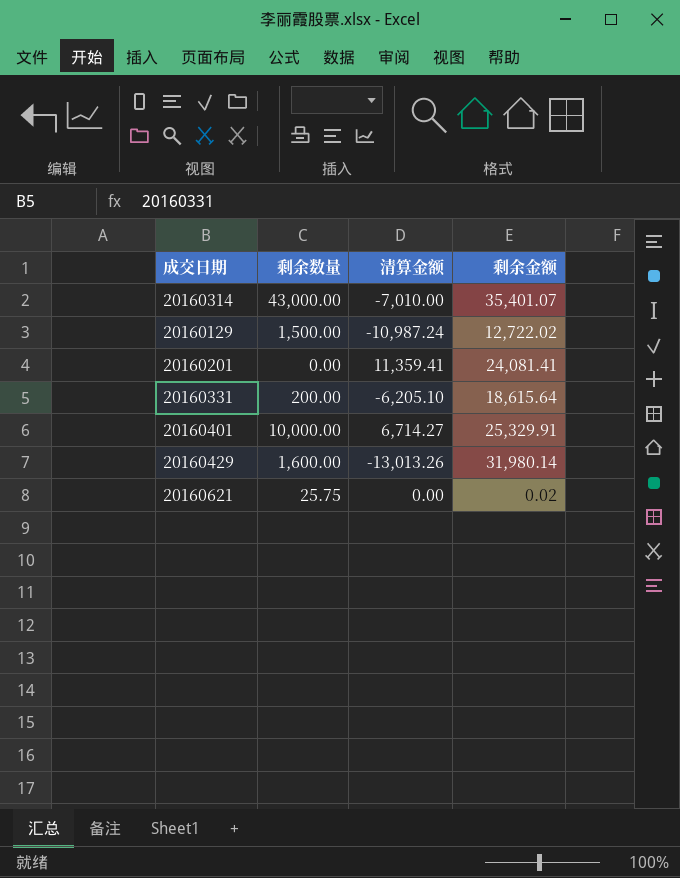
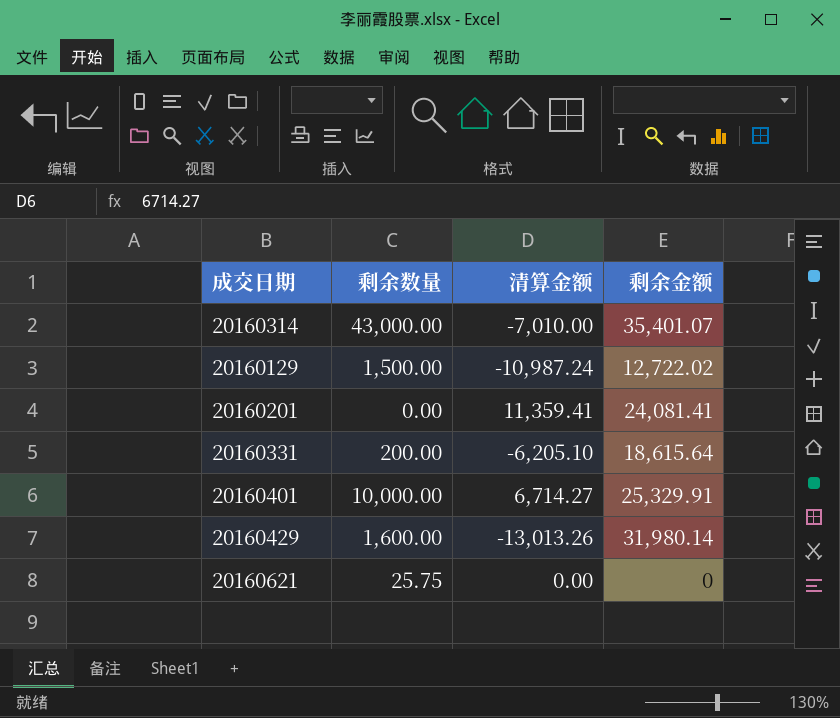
20160621 | 剩余金额: 0.02 -> 0

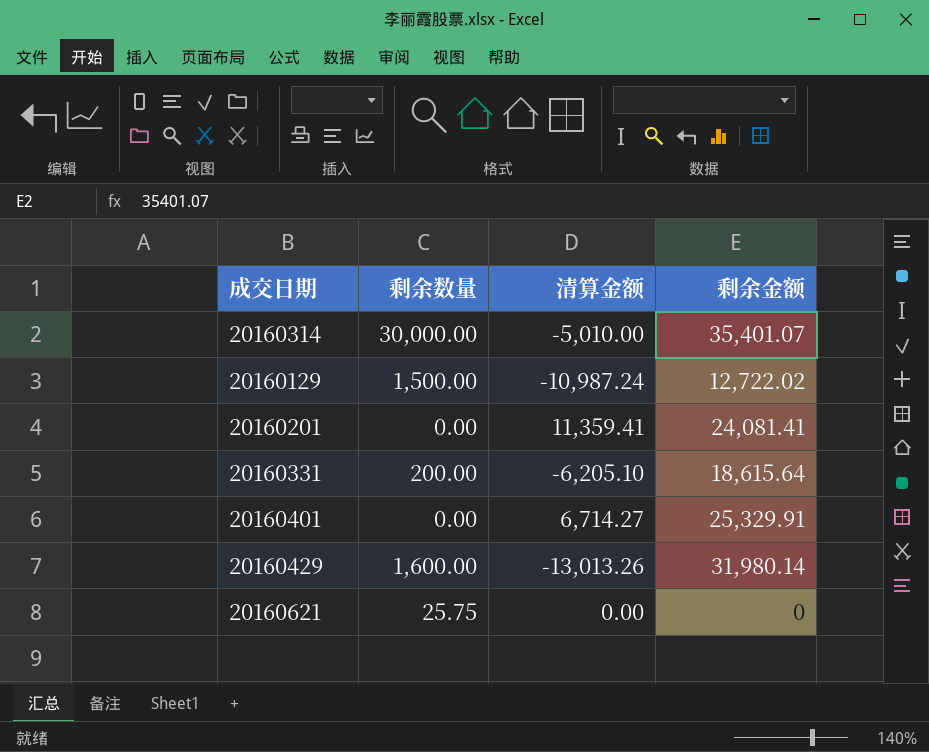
20160314 | 剩余数量: 43,000.00 -> 30,000.00
20160314 | 清算金额: -7,010.00 -> -5,010.00
20160401 | 剩余数量: 10,000.00 -> 0.00

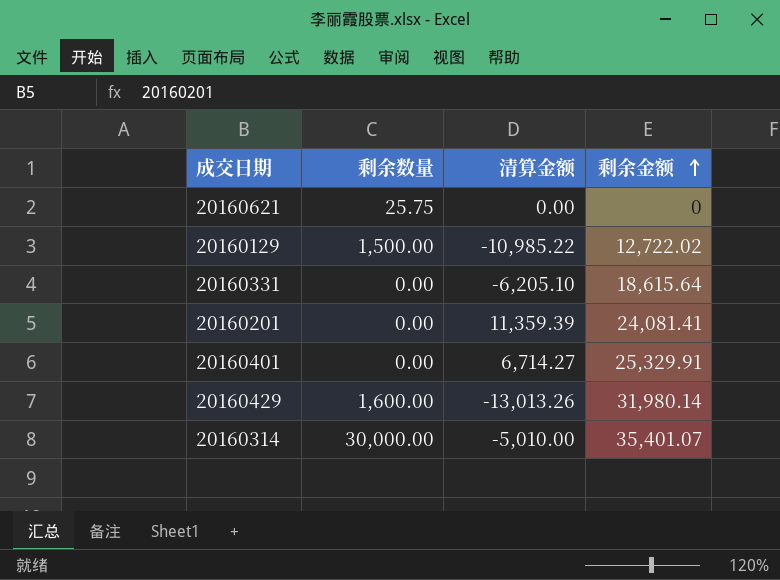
row order: none -> 剩余金额 ascending
20160129 | 清算金额: -10,987.24 -> -10,985.22
20160331 | 剩余数量: 200.00 -> 0.00
20160201 | 清算金额: 11,359.41 -> 11,359.39

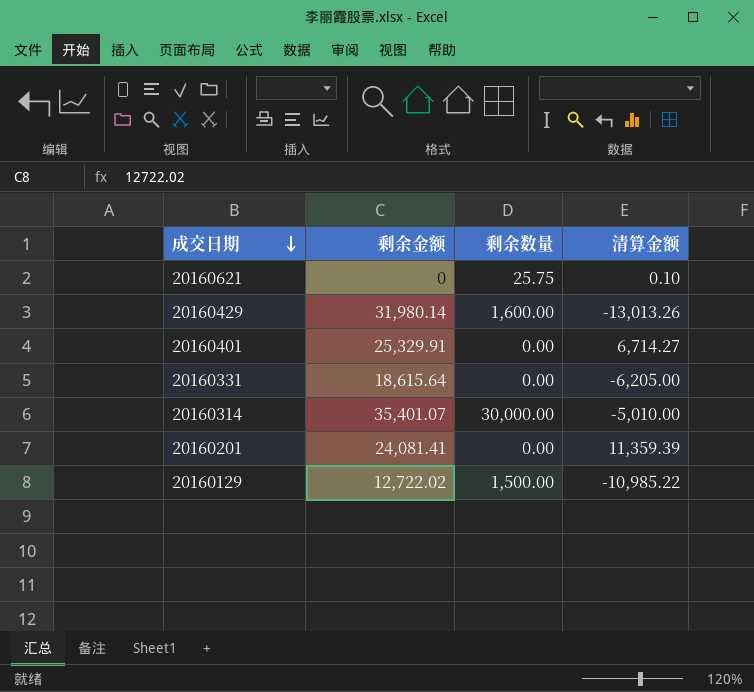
row order: 剩余金额 ascending -> 成交日期 descending
column 剩余金额 | position: 4 -> 2
20160621 | 清算金额: 0.00 -> 0.10
20160331 | 清算金额: -6,205.10 -> -6,205.00

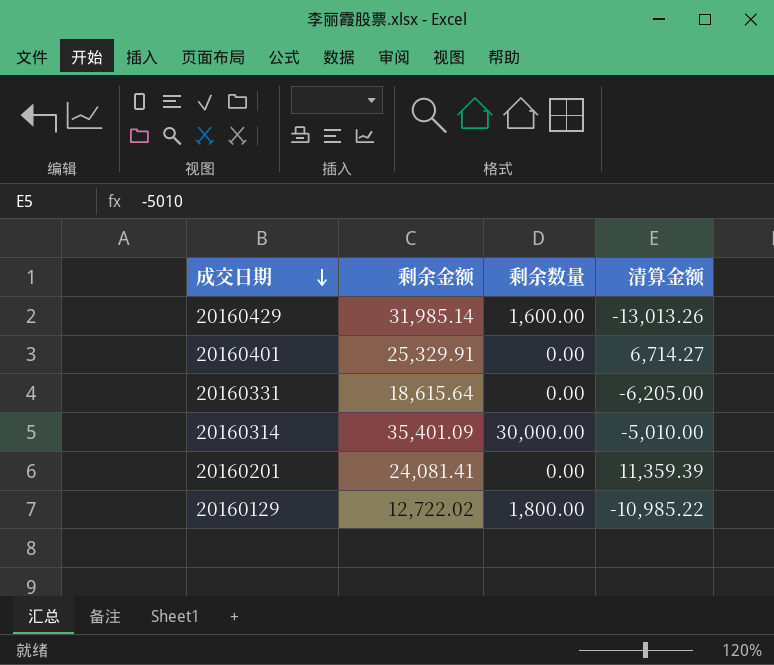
row 20160621: 0 | 25.75 | 0.10 -> none
20160429 | 剩余金额: 31,980.14 -> 31,985.14
20160314 | 剩余金额: 35,401.07 -> 35,401.09
20160129 | 剩余数量: 1,500.00 -> 1,800.00

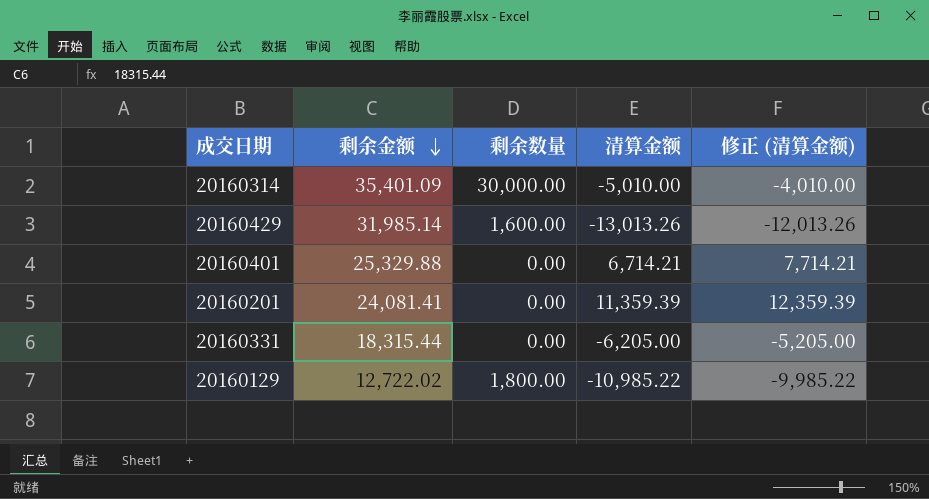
row order: 成交日期 descending -> 剩余金额 descending
column 修正 (清算金额) | formula: none -> [清算金额] + 1000
20160401 | 剩余金额: 25,329.91 -> 25,329.88
20160401 | 清算金额: 6,714.27 -> 6,714.21
20160331 | 剩余金额: 18,615.64 -> 18,315.44

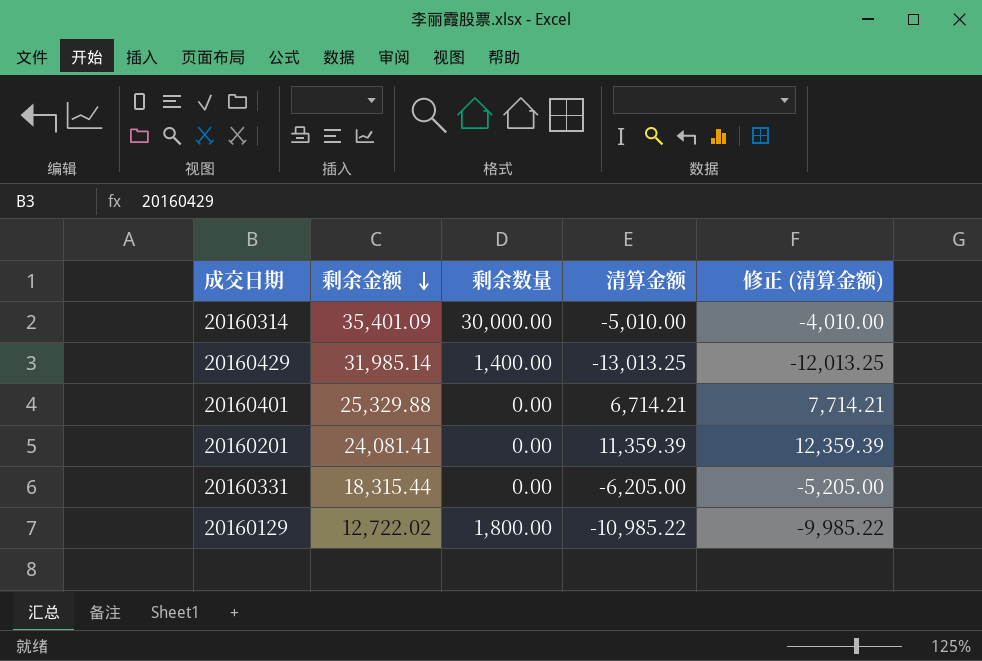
20160429 | 剩余数量: 1,600.00 -> 1,400.00
20160429 | 清算金额: -13,013.26 -> -13,013.25
20160429 | 修正 (清算金额): -12,013.26 -> -12,013.25

